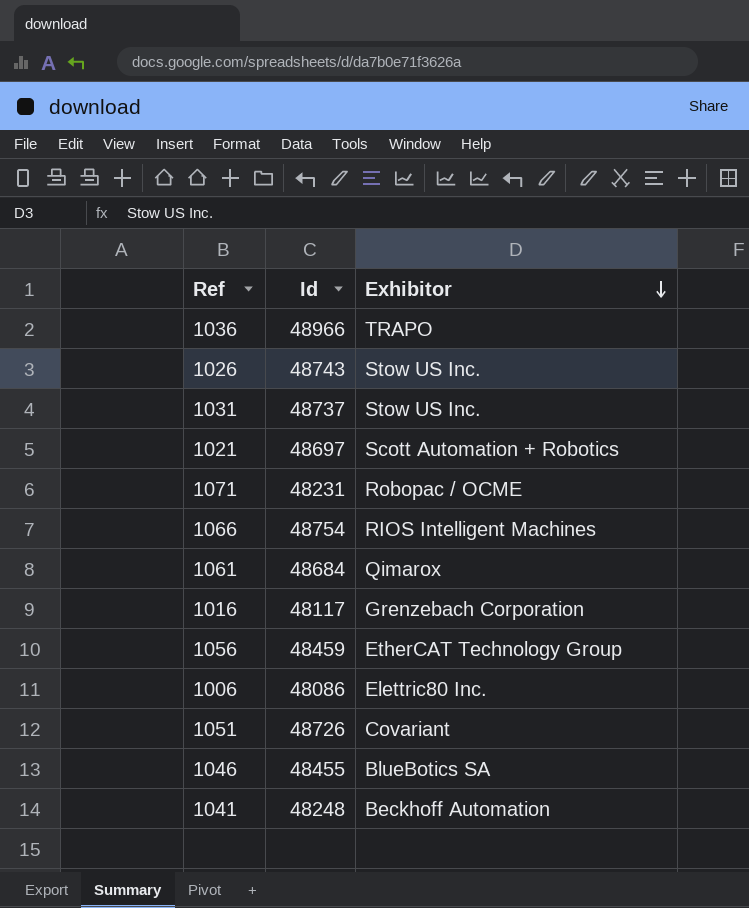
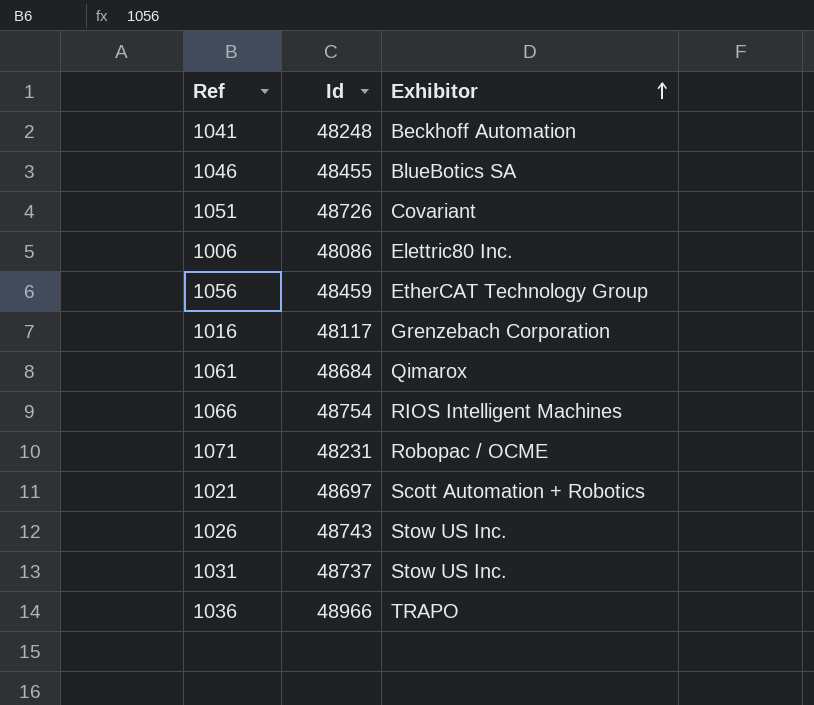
row order: Exhibitor descending -> Exhibitor ascending

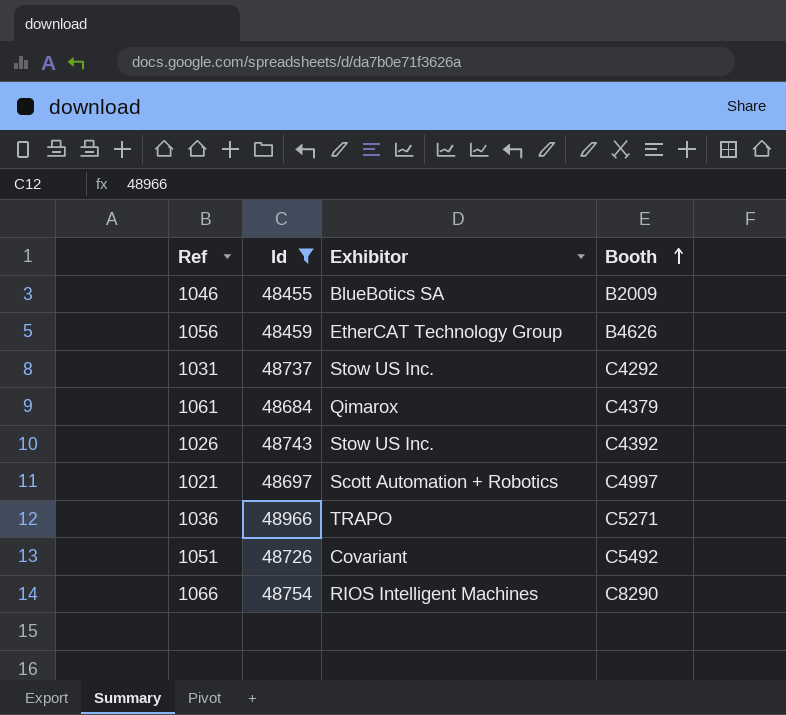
filter: none -> Id >= 48455
row order: Exhibitor ascending -> Booth ascending
column Booth | position: none -> 4

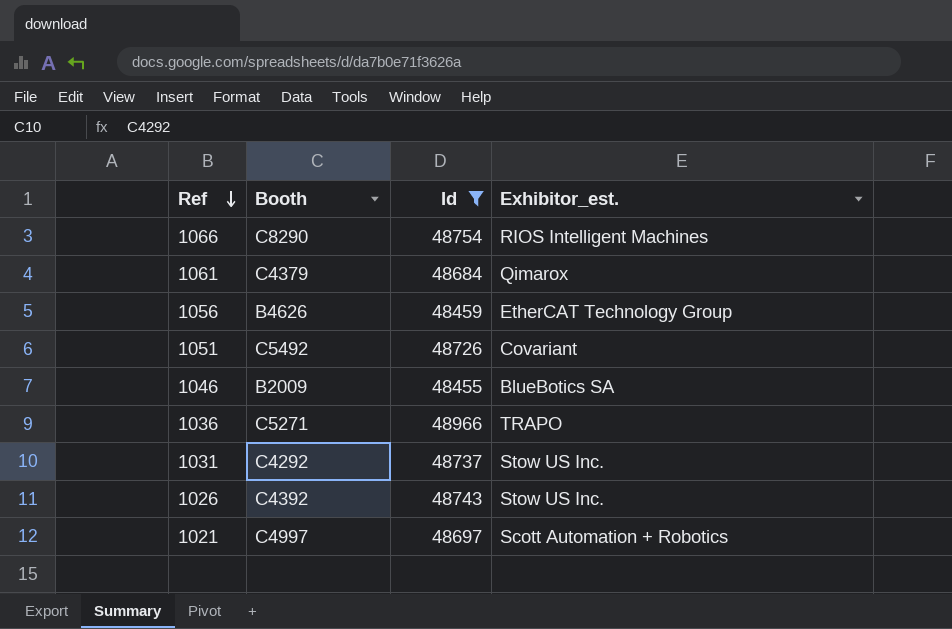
row order: Booth ascending -> Ref descending
column Booth | position: 4 -> 2
column name: Exhibitor -> Exhibitor_est.

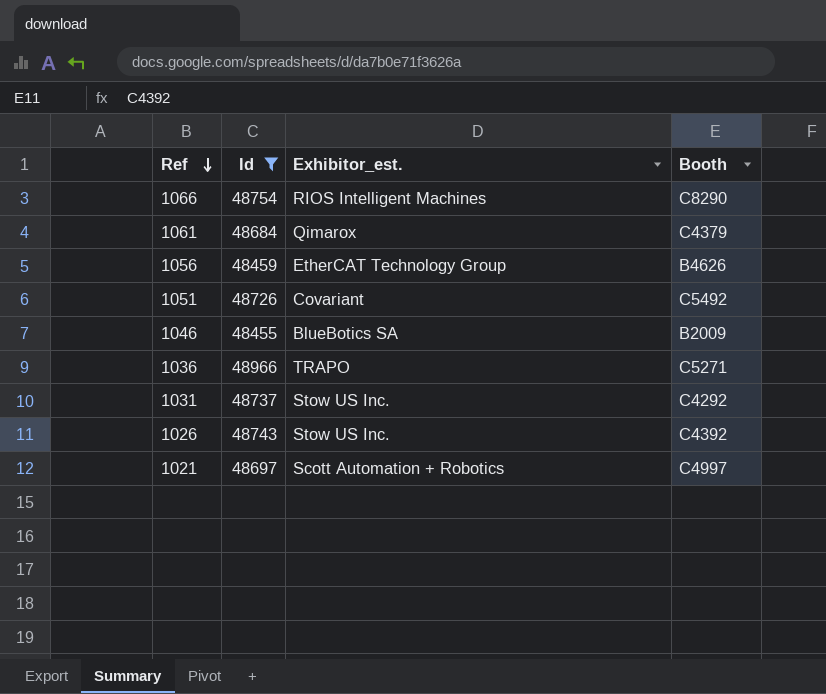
column Booth | position: 2 -> 4

